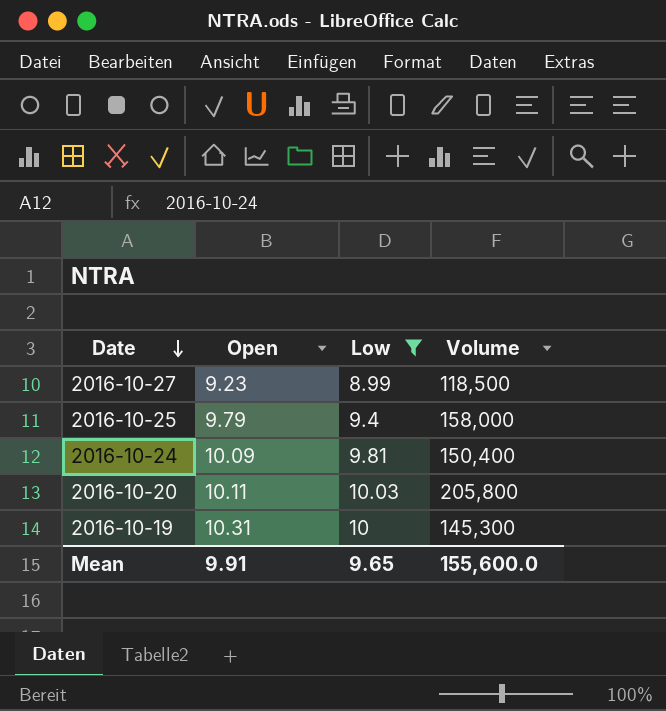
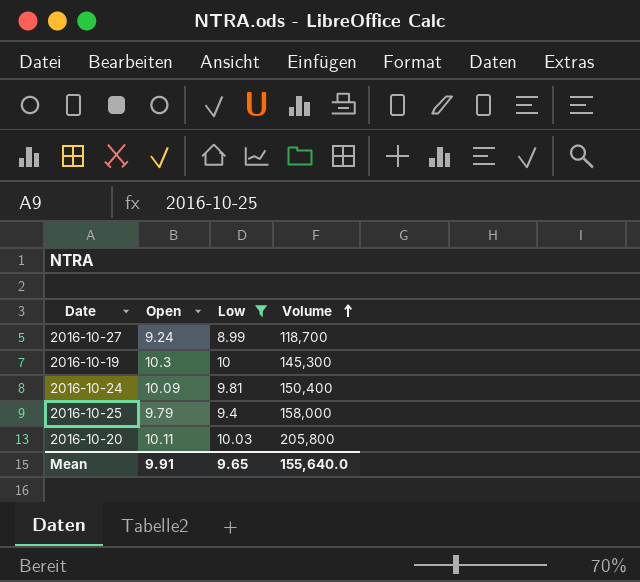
row order: Date descending -> Volume ascending
2016-10-27 | Open: 9.23 -> 9.24
2016-10-27 | Volume: 118,500 -> 118,700
2016-10-19 | Open: 10.31 -> 10.3
Mean | Volume: 155,600.0 -> 155,640.0

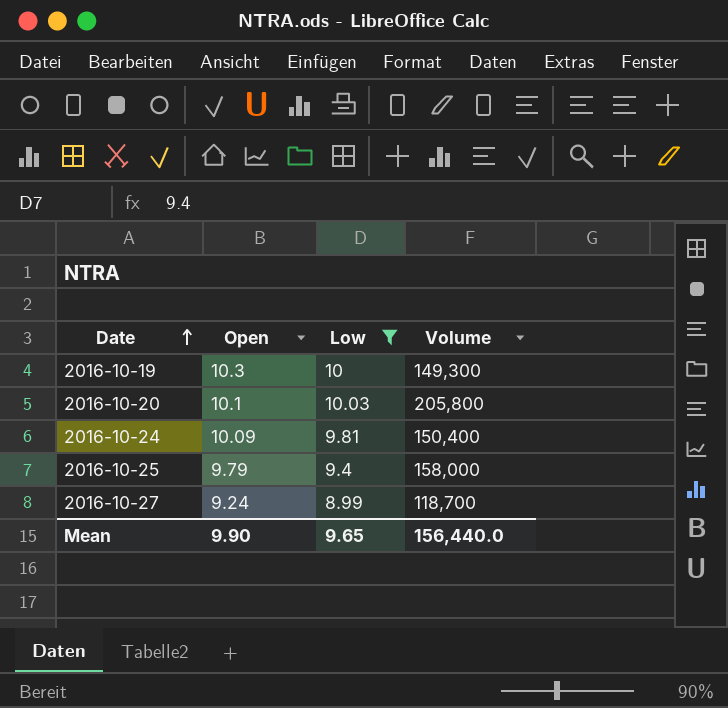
row order: Volume ascending -> Date ascending
2016-10-19 | Volume: 145,300 -> 149,300
2016-10-20 | Open: 10.11 -> 10.1
Mean | Open: 9.91 -> 9.90
Mean | Volume: 155,640.0 -> 156,440.0

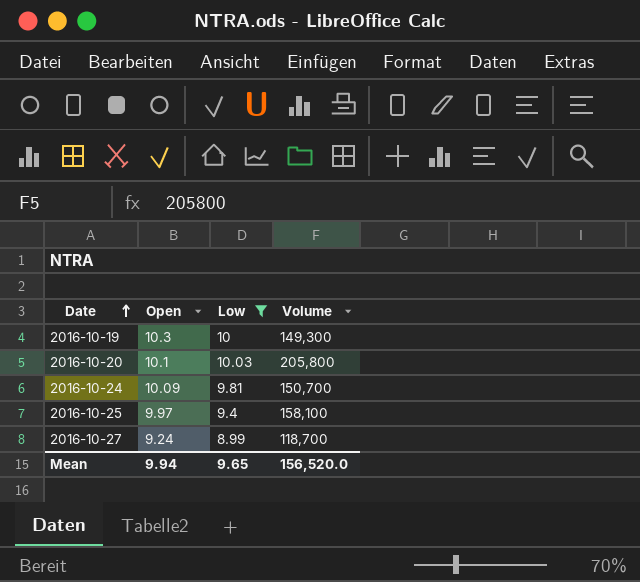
2016-10-24 | Volume: 150,400 -> 150,700
2016-10-25 | Open: 9.79 -> 9.97
2016-10-25 | Volume: 158,000 -> 158,100
Mean | Open: 9.90 -> 9.94
Mean | Volume: 156,440.0 -> 156,520.0

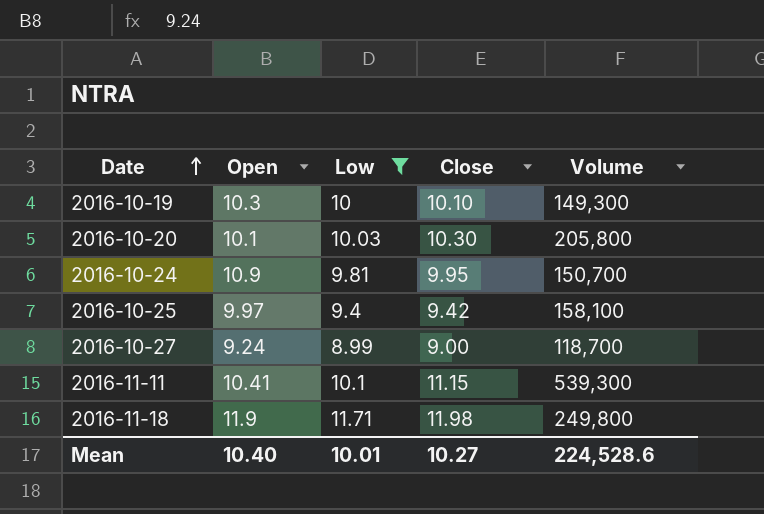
column Close | position: none -> 4
2016-10-24 | Open: 10.09 -> 10.9
row 2016-11-11: none -> 10.41 | 10.1 | 11.15 | 539,300
row 2016-11-18: none -> 11.9 | 11.71 | 11.98 | 249,800
Mean | Open: 9.94 -> 10.40
Mean | Low: 9.65 -> 10.01
Mean | Volume: 156,520.0 -> 224,528.6

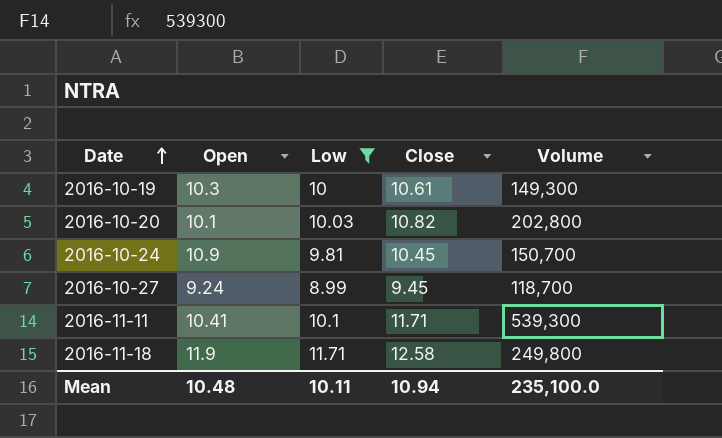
row 2016-10-25: 9.97 | 9.4 | 9.42 | 158,100 -> none
2016-10-19 | Close: 10.10 -> 10.61
2016-10-20 | Close: 10.30 -> 10.82
2016-10-20 | Volume: 205,800 -> 202,800
2016-10-24 | Close: 9.95 -> 10.45
2016-10-27 | Close: 9.00 -> 9.45
2016-11-11 | Close: 11.15 -> 11.71
2016-11-18 | Close: 11.98 -> 12.58
Mean | Open: 10.40 -> 10.48
Mean | Low: 10.01 -> 10.11
Mean | Close: 10.27 -> 10.94
Mean | Volume: 224,528.6 -> 235,100.0

